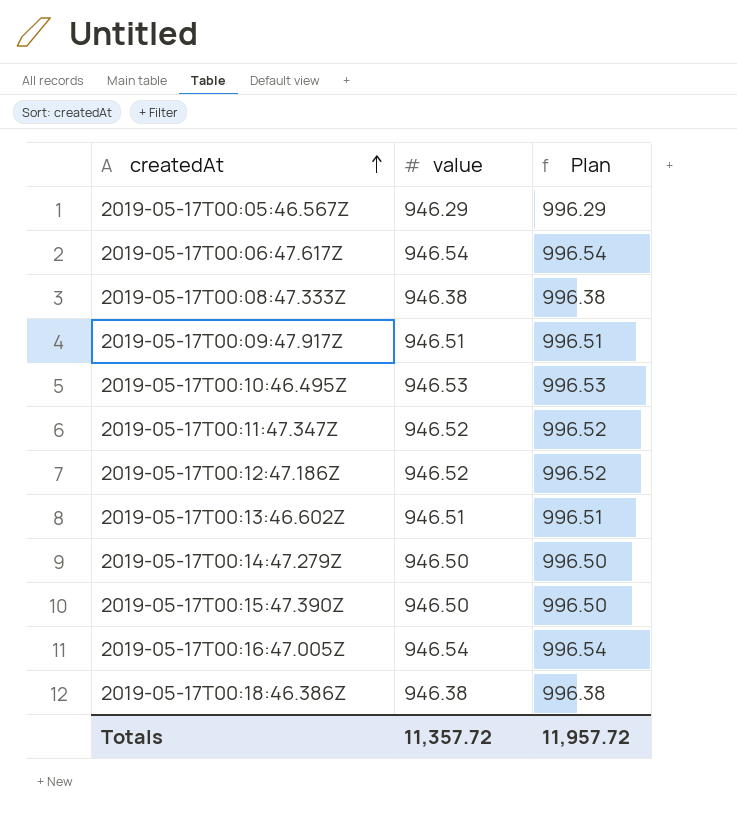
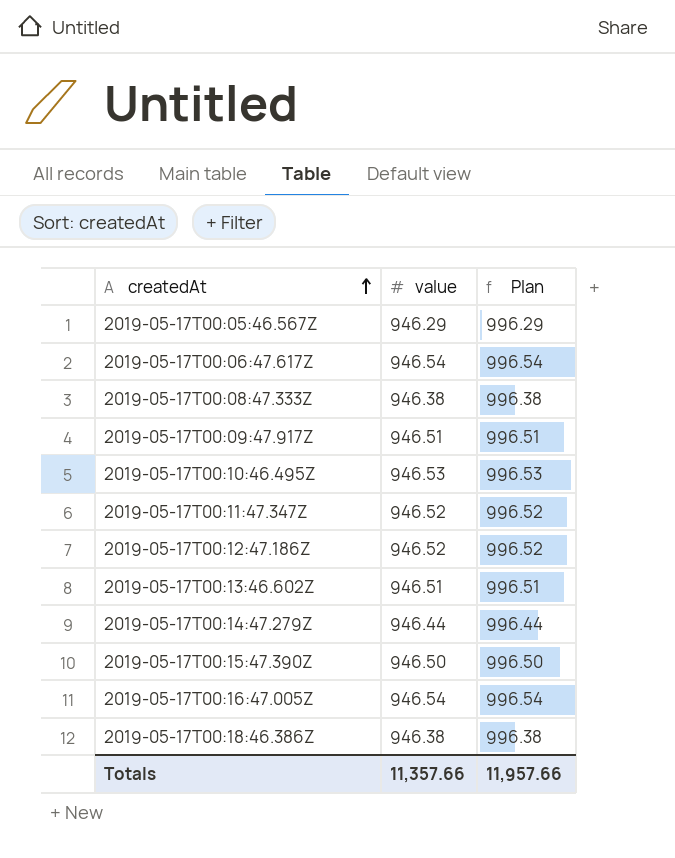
2019-05-17T00:14:47.279Z | value: 946.50 -> 946.44
2019-05-17T00:14:47.279Z | Plan: 996.50 -> 996.44
Totals | value: 11,357.72 -> 11,357.66
Totals | Plan: 11,957.72 -> 11,957.66

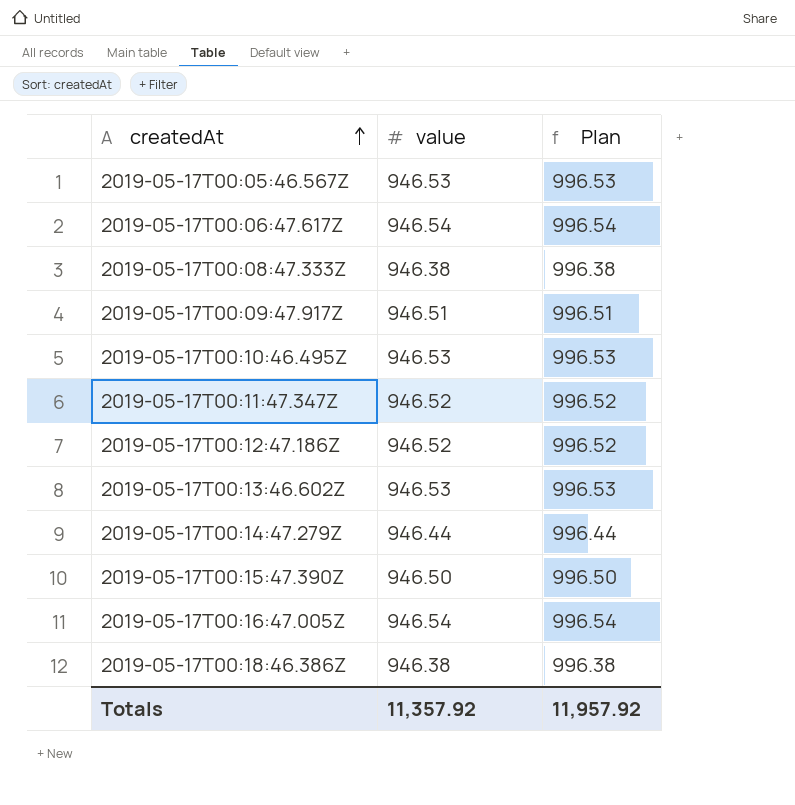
2019-05-17T00:05:46.567Z | value: 946.29 -> 946.53
2019-05-17T00:05:46.567Z | Plan: 996.29 -> 996.53
2019-05-17T00:13:46.602Z | value: 946.51 -> 946.53
2019-05-17T00:13:46.602Z | Plan: 996.51 -> 996.53
Totals | value: 11,357.66 -> 11,357.92
Totals | Plan: 11,957.66 -> 11,957.92

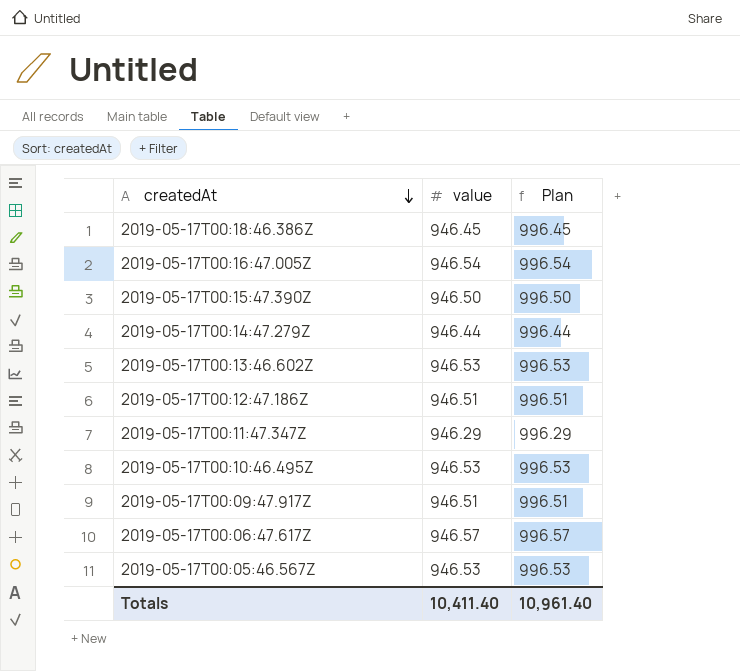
row order: createdAt ascending -> createdAt descending
row 2019-05-17T00:08:47.333Z: 946.38 | 996.38 -> none
2019-05-17T00:18:46.386Z | value: 946.38 -> 946.45
2019-05-17T00:18:46.386Z | Plan: 996.38 -> 996.45
2019-05-17T00:12:47.186Z | value: 946.52 -> 946.51
2019-05-17T00:12:47.186Z | Plan: 996.52 -> 996.51
2019-05-17T00:11:47.347Z | value: 946.52 -> 946.29
2019-05-17T00:11:47.347Z | Plan: 996.52 -> 996.29
2019-05-17T00:06:47.617Z | value: 946.54 -> 946.57
2019-05-17T00:06:47.617Z | Plan: 996.54 -> 996.57
Totals | value: 11,357.92 -> 10,411.40
Totals | Plan: 11,957.92 -> 10,961.40

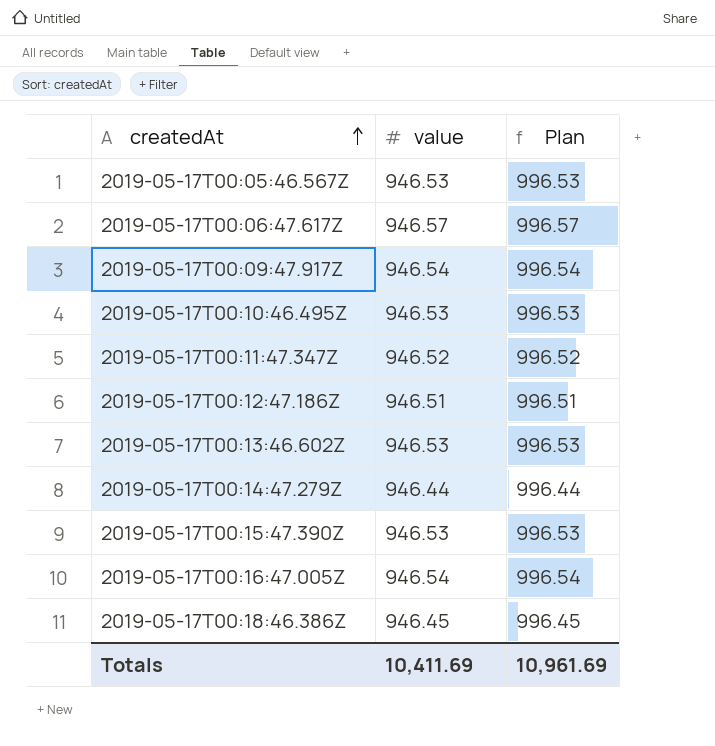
row order: createdAt descending -> createdAt ascending
2019-05-17T00:09:47.917Z | value: 946.51 -> 946.54
2019-05-17T00:09:47.917Z | Plan: 996.51 -> 996.54
2019-05-17T00:11:47.347Z | value: 946.29 -> 946.52
2019-05-17T00:11:47.347Z | Plan: 996.29 -> 996.52
2019-05-17T00:15:47.390Z | value: 946.50 -> 946.53
2019-05-17T00:15:47.390Z | Plan: 996.50 -> 996.53
Totals | value: 10,411.40 -> 10,411.69
Totals | Plan: 10,961.40 -> 10,961.69

